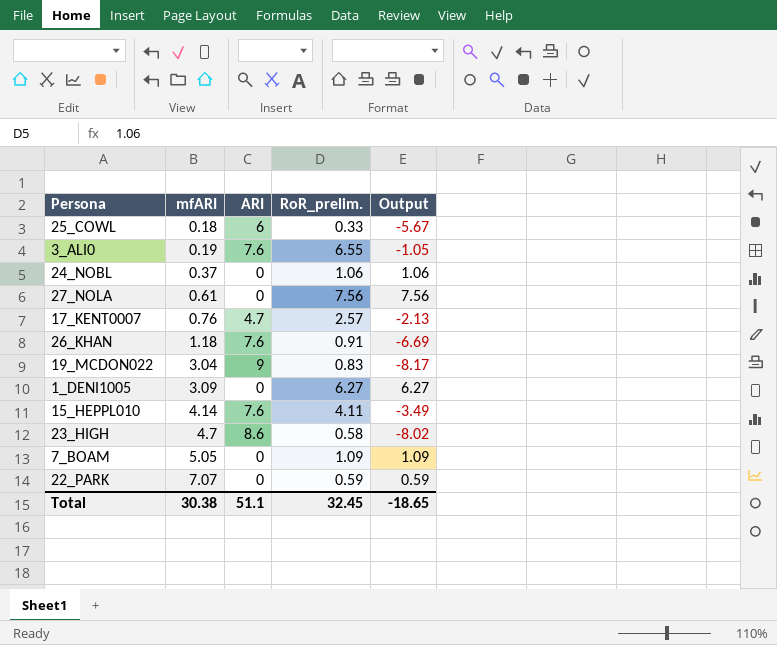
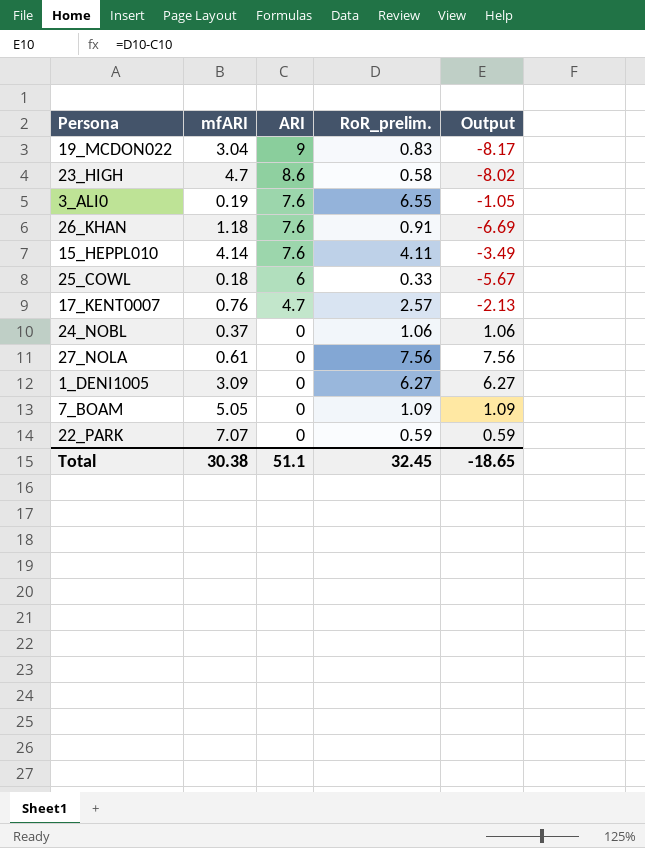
row order: mfARI ascending -> ARI descending

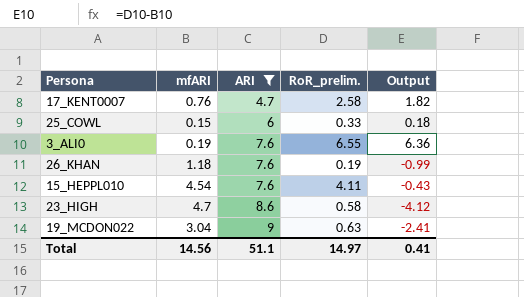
filter: none -> ARI != 0
row order: ARI descending -> ARI ascending
column Output | formula: [RoR_prelim.] - [ARI] -> [RoR_prelim.] - [mfARI]
17_KENT0007 | RoR_prelim.: 2.57 -> 2.58
25_COWL | mfARI: 0.18 -> 0.15
26_KHAN | RoR_prelim.: 0.91 -> 0.19
15_HEPPL010 | mfARI: 4.14 -> 4.54
19_MCDON022 | RoR_prelim.: 0.83 -> 0.63
Total | mfARI: 30.38 -> 14.56
Total | RoR_prelim.: 32.45 -> 14.97
Total | Output: -18.65 -> 0.41

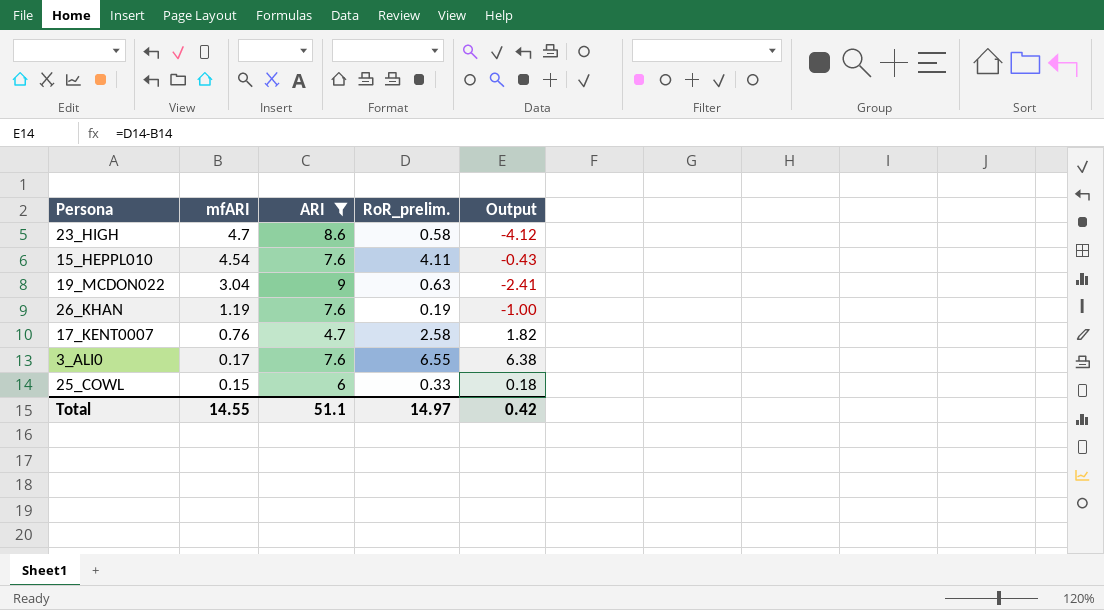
row order: ARI ascending -> mfARI descending
26_KHAN | mfARI: 1.18 -> 1.19
26_KHAN | Output: -0.99 -> -1.00
3_ALI0 | mfARI: 0.19 -> 0.17
3_ALI0 | Output: 6.36 -> 6.38
Total | mfARI: 14.56 -> 14.55
Total | Output: 0.41 -> 0.42

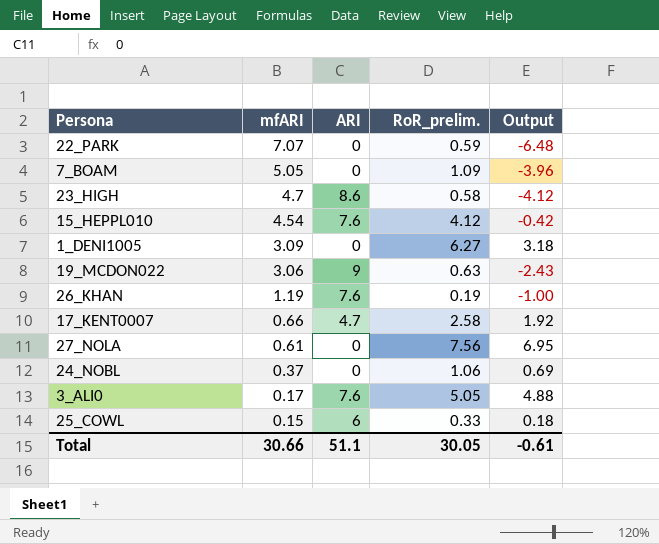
filter: ARI != 0 -> none
15_HEPPL010 | RoR_prelim.: 4.11 -> 4.12
15_HEPPL010 | Output: -0.43 -> -0.42
19_MCDON022 | mfARI: 3.04 -> 3.06
19_MCDON022 | Output: -2.41 -> -2.43
17_KENT0007 | mfARI: 0.76 -> 0.66
17_KENT0007 | Output: 1.82 -> 1.92
3_ALI0 | RoR_prelim.: 6.55 -> 5.05
3_ALI0 | Output: 6.38 -> 4.88
Total | mfARI: 14.55 -> 30.66
Total | RoR_prelim.: 14.97 -> 30.05
Total | Output: 0.42 -> -0.61

